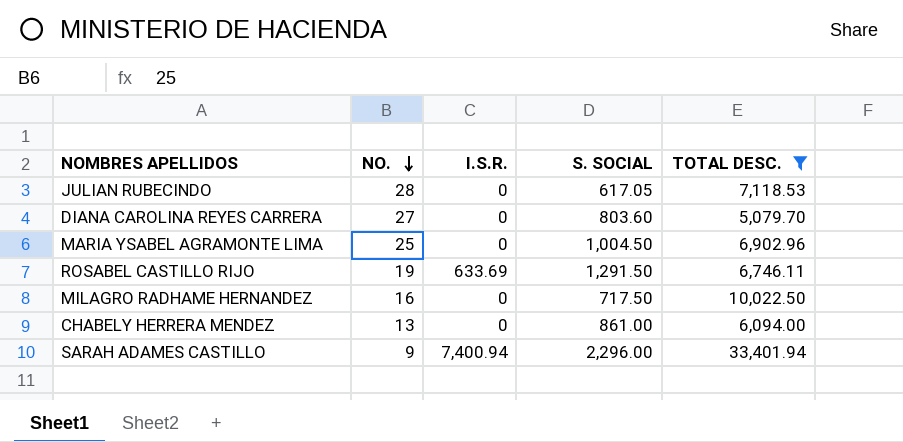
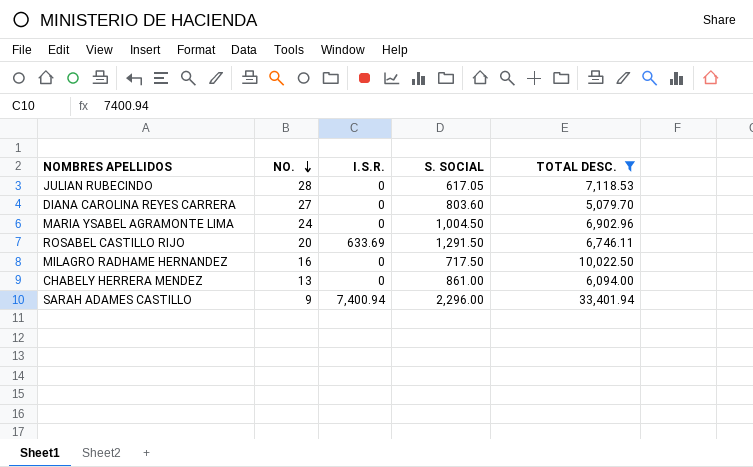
MARIA YSABEL AGRAMONTE LIMA | NO.: 25 -> 24
ROSABEL CASTILLO RIJO | NO.: 19 -> 20

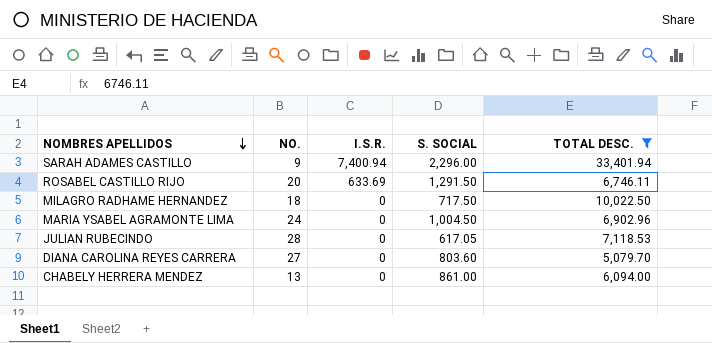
row order: NO. descending -> NOMBRES APELLIDOS descending
MILAGRO RADHAME HERNANDEZ | NO.: 16 -> 18

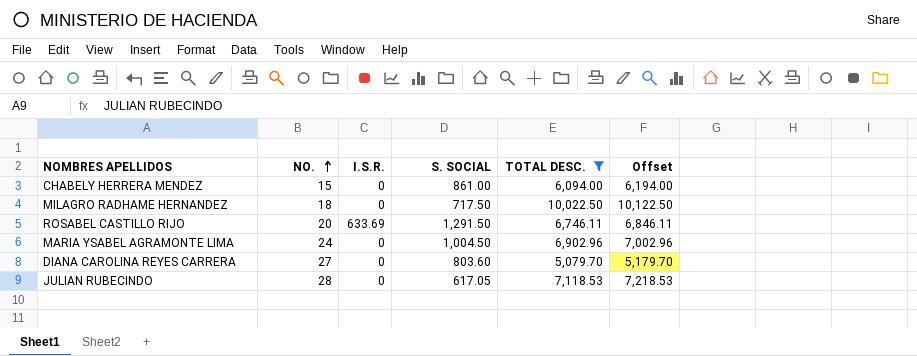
row order: NOMBRES APELLIDOS descending -> NO. ascending
column Offset | formula: none -> [TOTAL DESC.] + 100
row SARAH ADAMES CASTILLO: 9 | 7,400.94 | 2,296.00 | 33,401.94 -> none
CHABELY HERRERA MENDEZ | NO.: 13 -> 15

